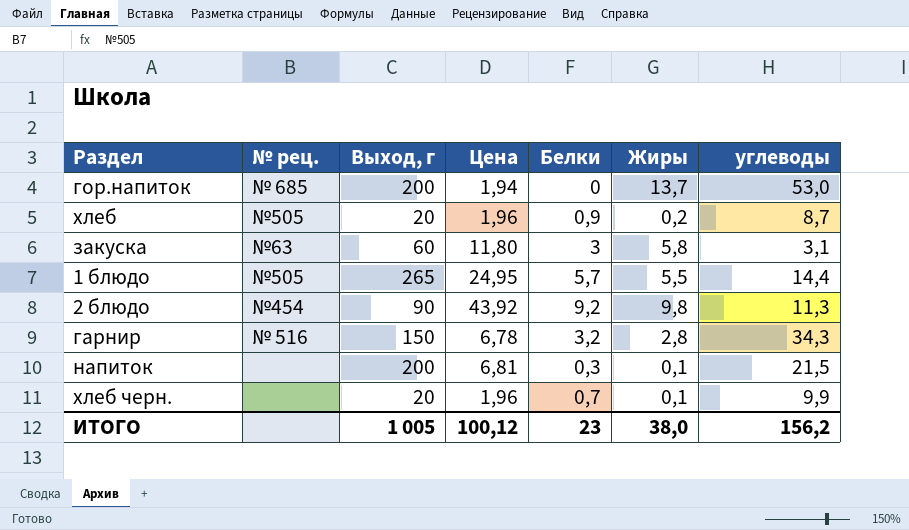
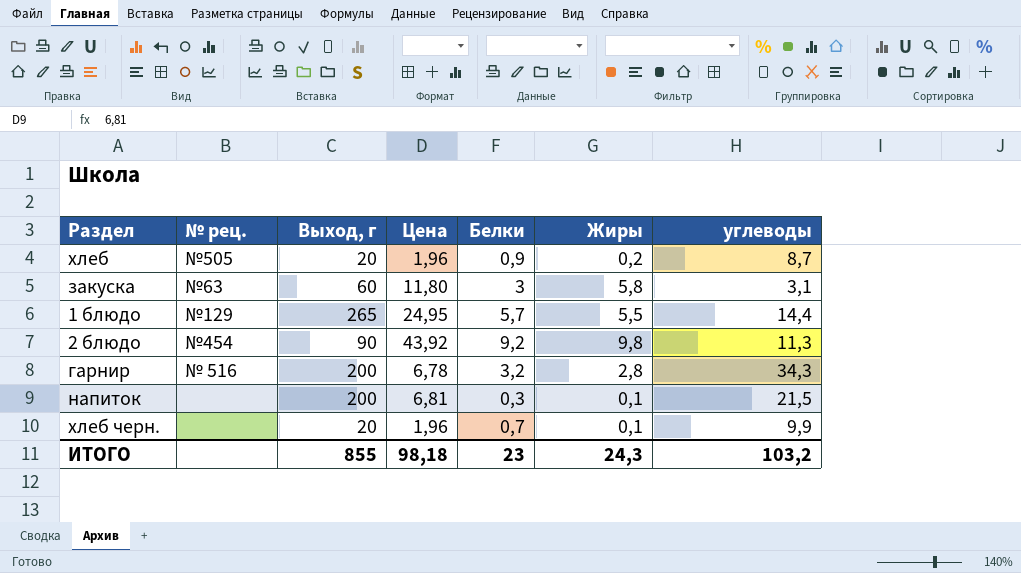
row гор.напиток: № 685 | 200 | 1,94 | 0 | 13,7 | 53,0 -> none
1 блюдо | № рец.: №505 -> №129
гарнир | Выход, г: 150 -> 200
ИТОГО | Выход, г: 1 005 -> 855
ИТОГО | Цена: 100,12 -> 98,18
ИТОГО | Жиры: 38,0 -> 24,3
ИТОГО | углеводы: 156,2 -> 103,2

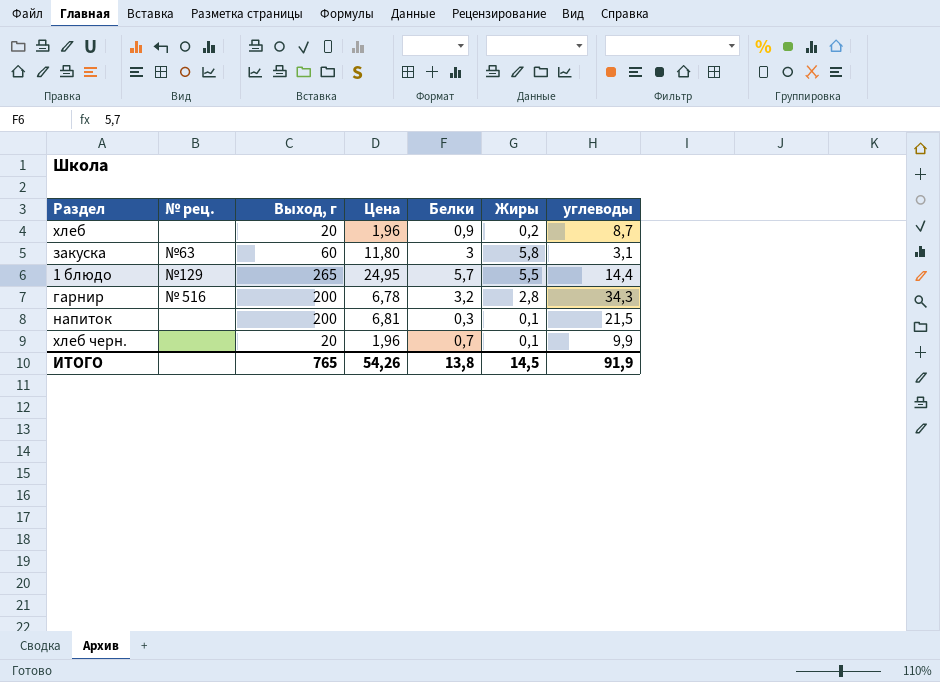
row 2 блюдо: №454 | 90 | 43,92 | 9,2 | 9,8 | 11,3 -> none
хлеб | № рец.: №505 -> none
ИТОГО | Выход, г: 855 -> 765
ИТОГО | Цена: 98,18 -> 54,26
ИТОГО | Белки: 23 -> 13,8
ИТОГО | Жиры: 24,3 -> 14,5
ИТОГО | углеводы: 103,2 -> 91,9

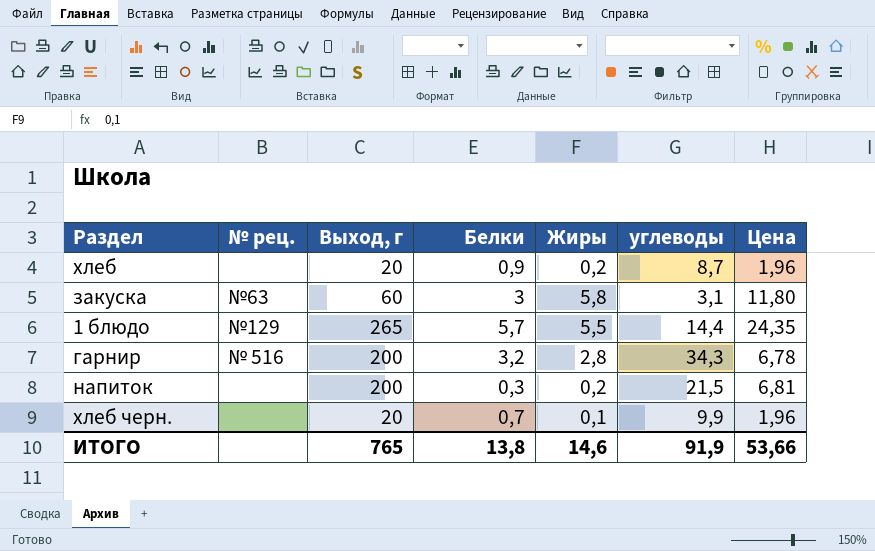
column Цена | position: 4 -> 7
1 блюдо | Цена: 24,95 -> 24,35
напиток | Жиры: 0,1 -> 0,2
ИТОГО | Жиры: 14,5 -> 14,6
ИТОГО | Цена: 54,26 -> 53,66

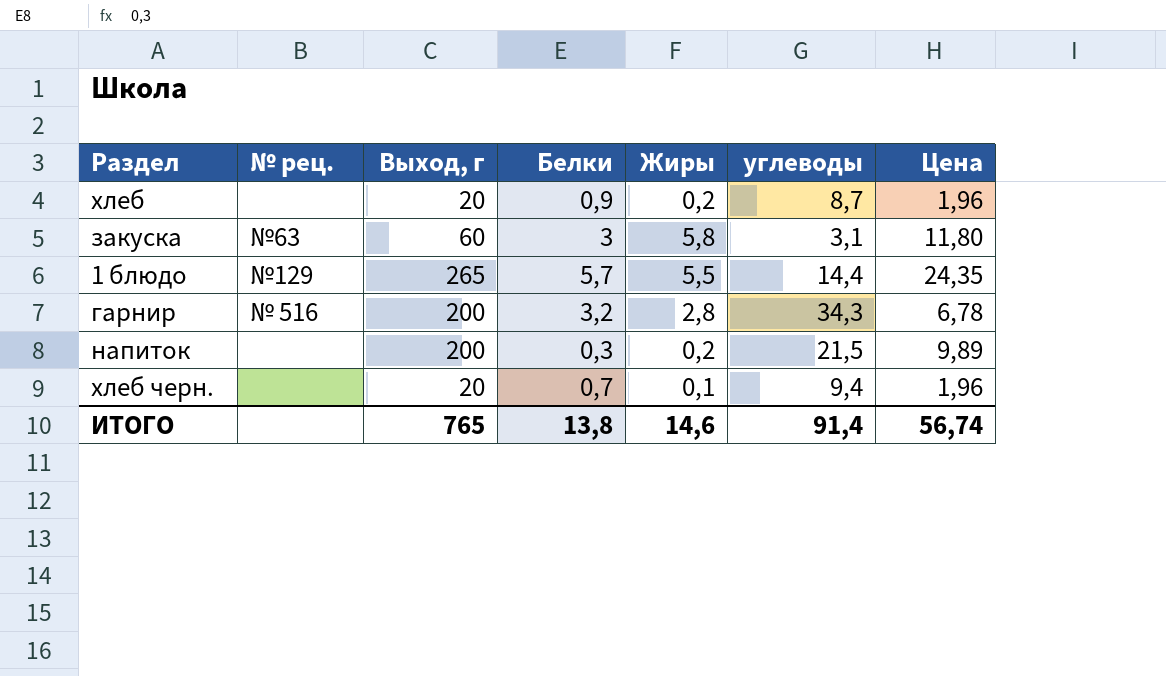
напиток | Цена: 6,81 -> 9,89
хлеб черн. | углеводы: 9,9 -> 9,4
ИТОГО | углеводы: 91,9 -> 91,4
ИТОГО | Цена: 53,66 -> 56,74

